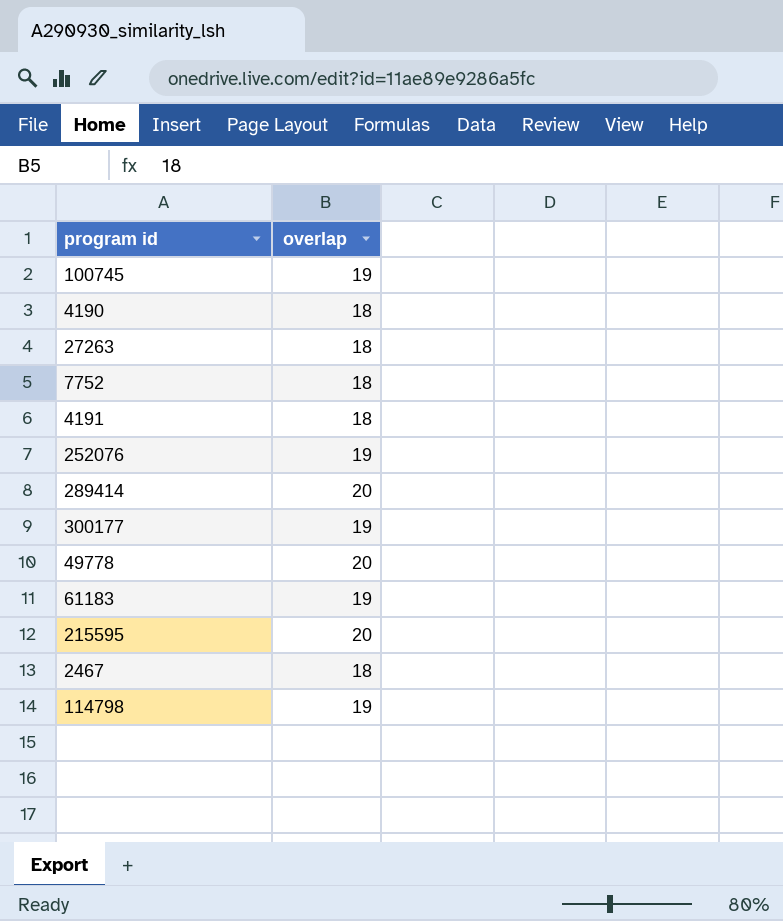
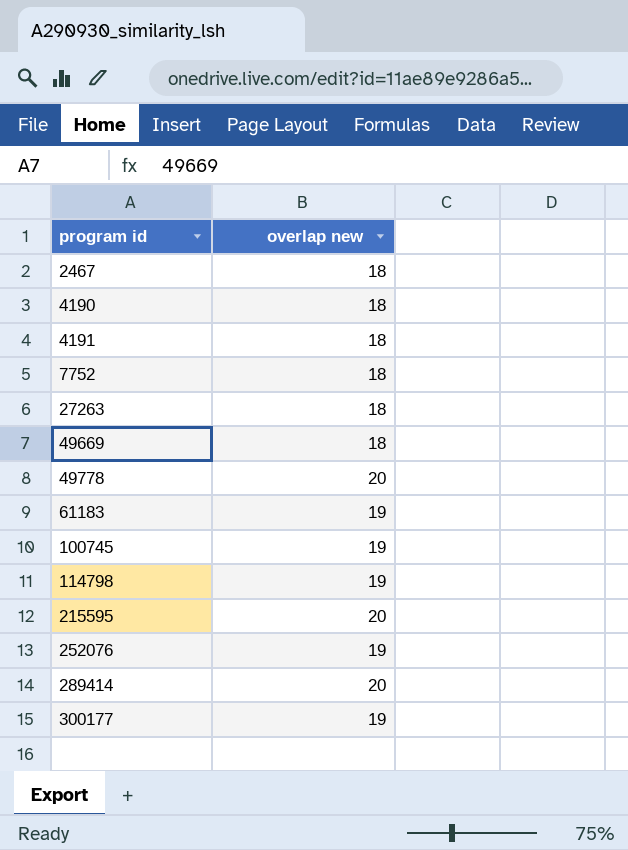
row order: none -> program id ascending
column name: overlap -> overlap new
row 49669: none -> 18

